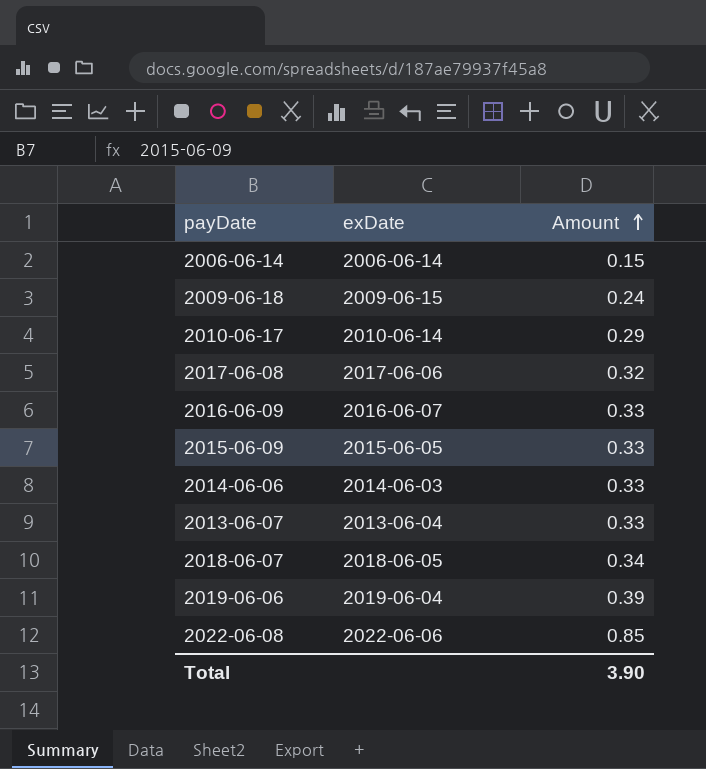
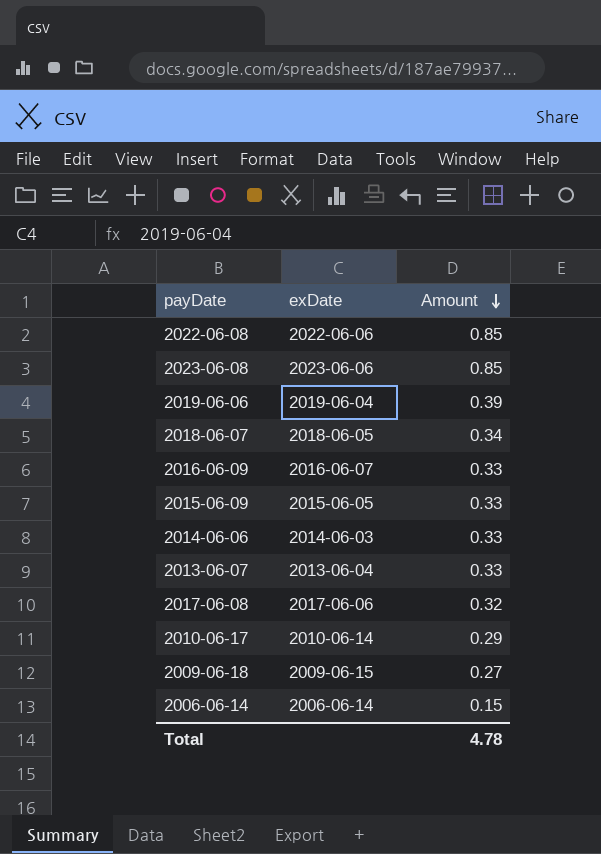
row order: Amount ascending -> Amount descending
row 2023-06-08: none -> 2023-06-06 | 0.85
2009-06-18 | Amount: 0.24 -> 0.27
Total | Amount: 3.90 -> 4.78

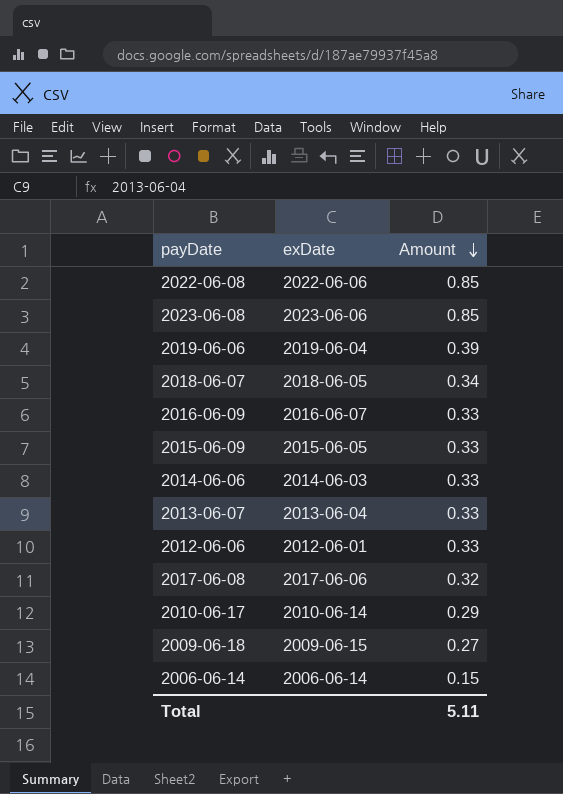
row 2012-06-06: none -> 2012-06-01 | 0.33
Total | Amount: 4.78 -> 5.11

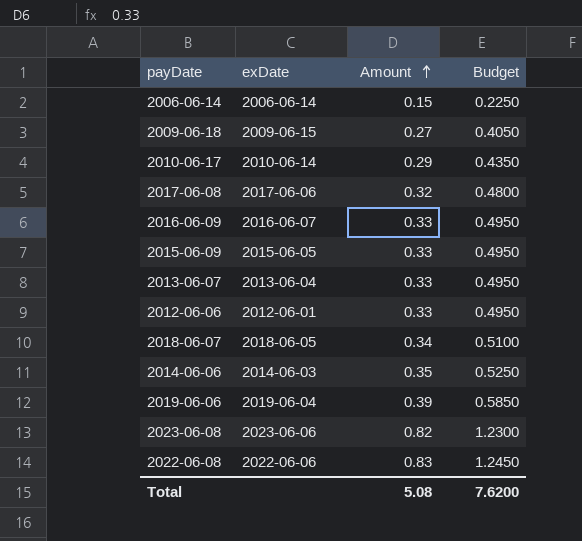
row order: Amount descending -> Amount ascending
column Budget | formula: none -> [Amount] * 1.5
2014-06-06 | Amount: 0.33 -> 0.35
2023-06-08 | Amount: 0.85 -> 0.82
2022-06-08 | Amount: 0.85 -> 0.83
Total | Amount: 5.11 -> 5.08

